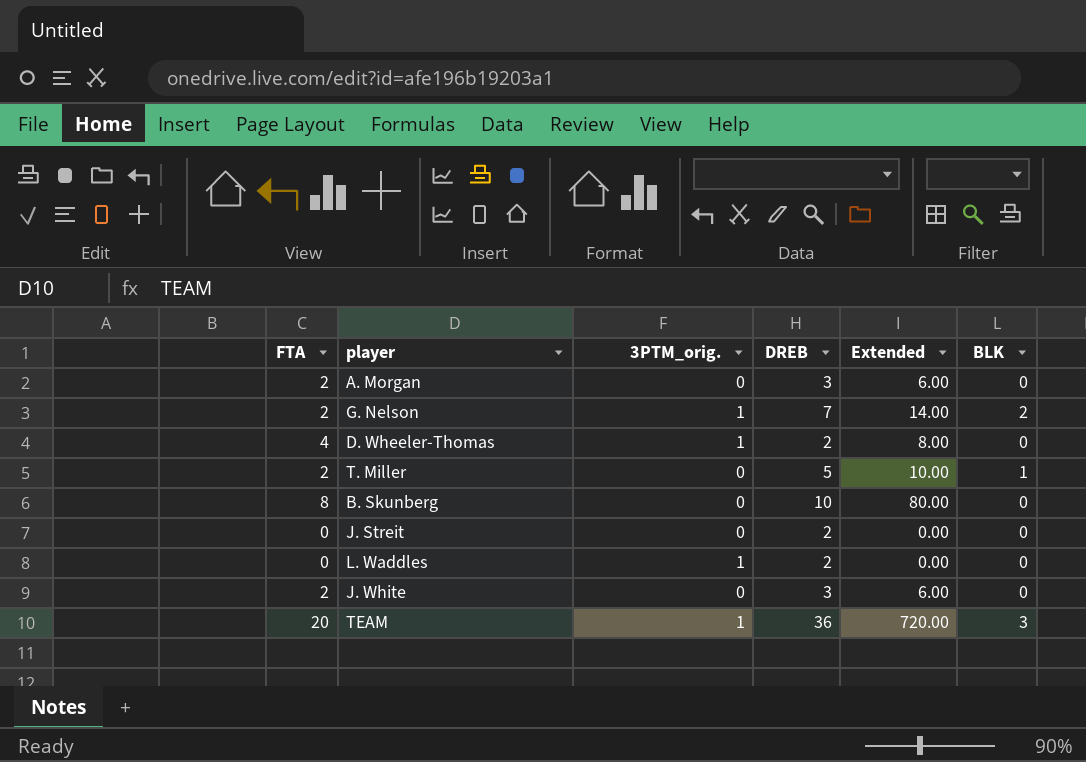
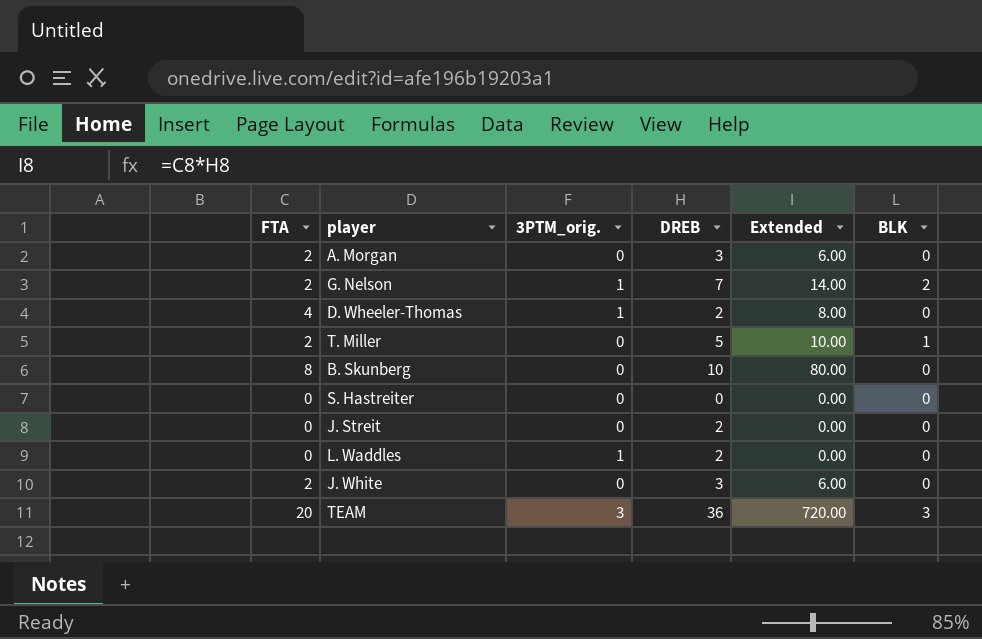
row S. Hastreiter: none -> 0 | 0 | 0 | 0.00 | 0
TEAM | 3PTM_orig.: 1 -> 3

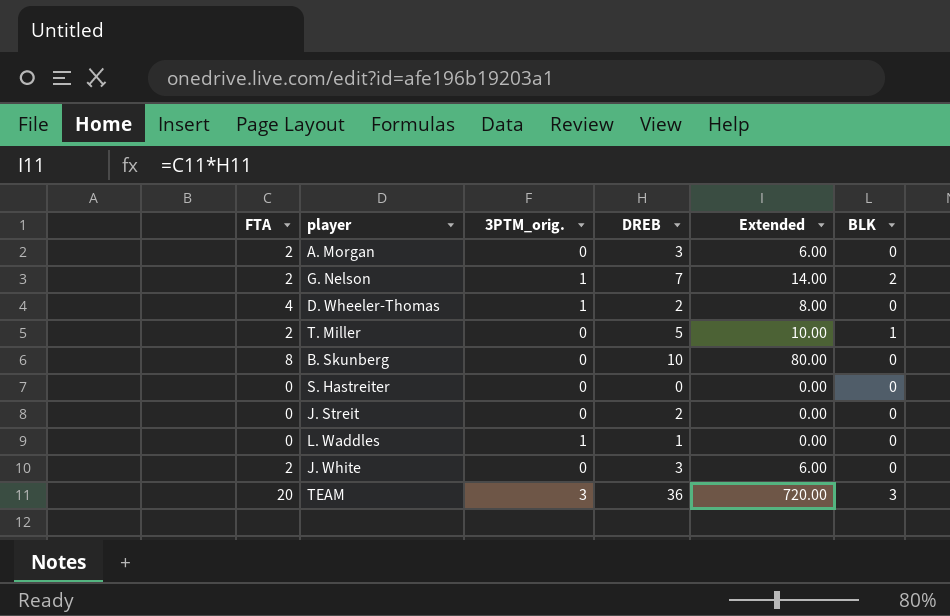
L. Waddles | DREB: 2 -> 1

